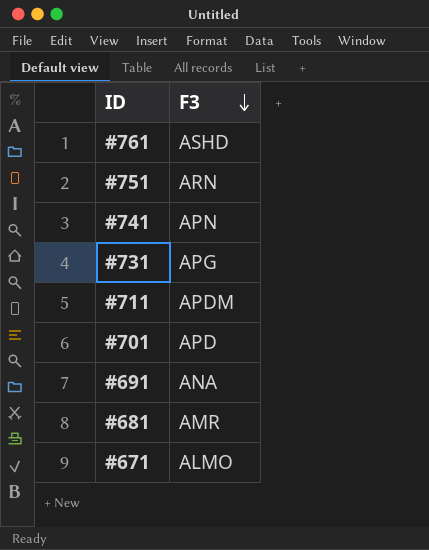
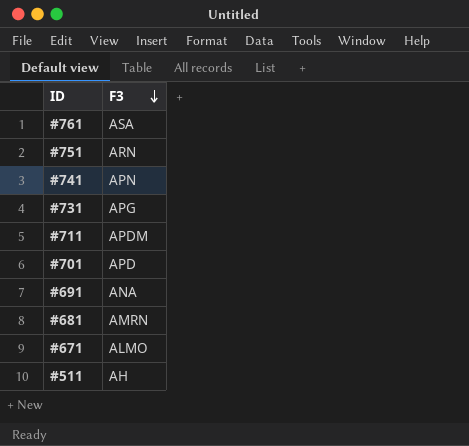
#761 | F3: ASHD -> ASA
#681 | F3: AMR -> AMRN
row #511: none -> AH

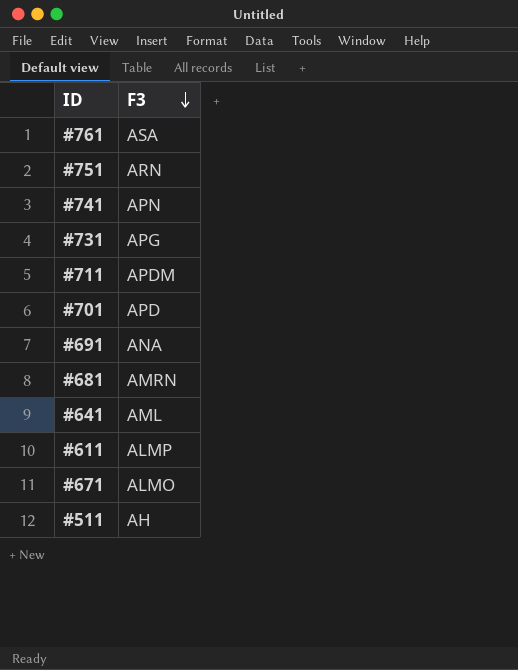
row #641: none -> AML
row #611: none -> ALMP

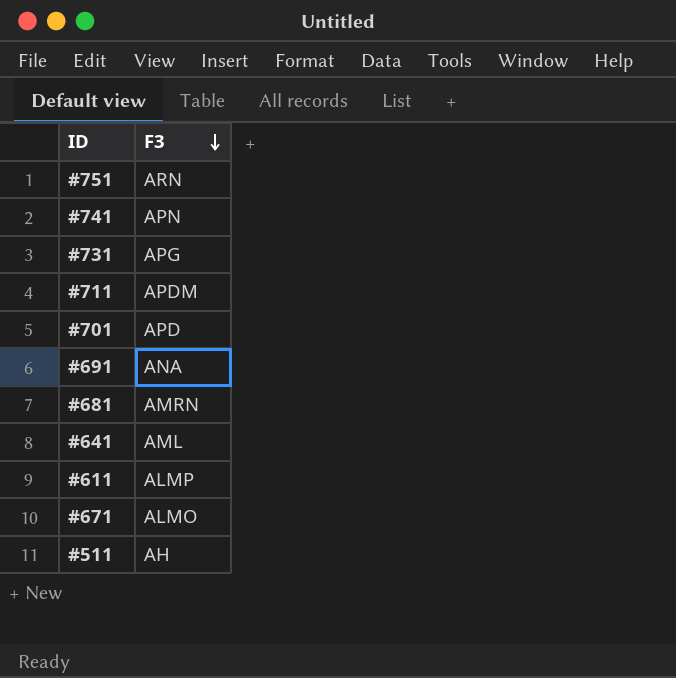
row #761: ASA -> none

